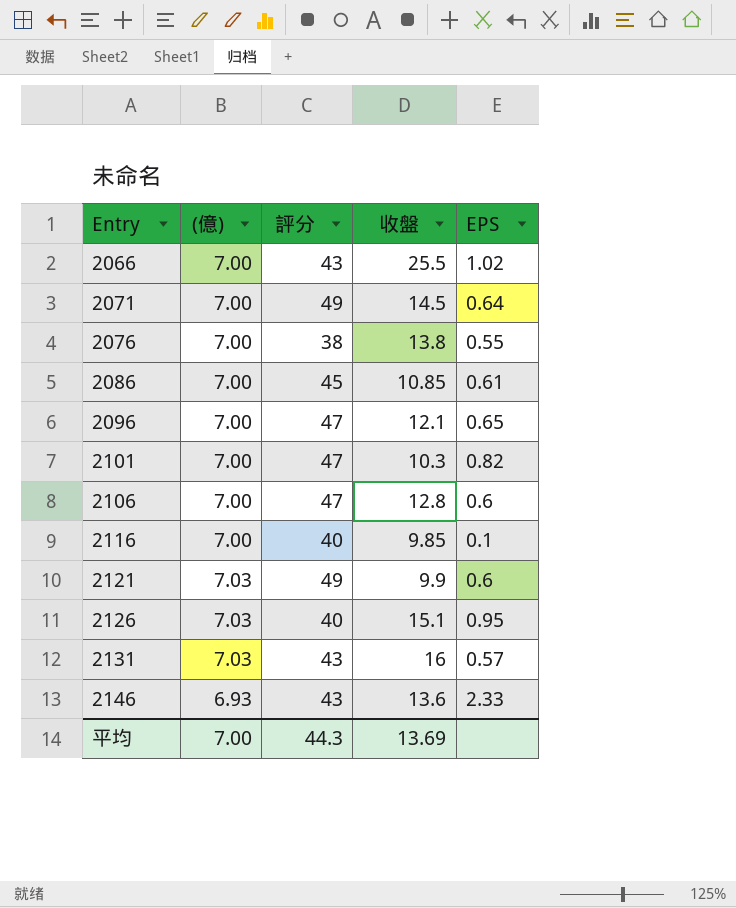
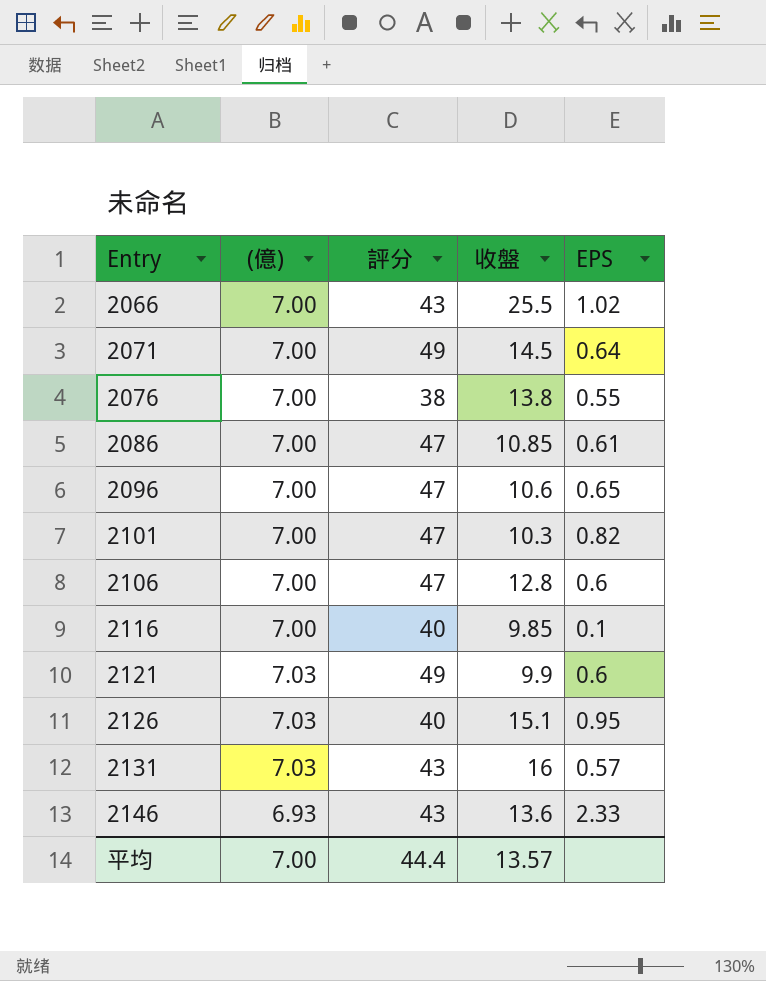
2086 | 評分: 45 -> 47
2096 | 收盤: 12.1 -> 10.6
平均 | 評分: 44.3 -> 44.4
平均 | 收盤: 13.69 -> 13.57

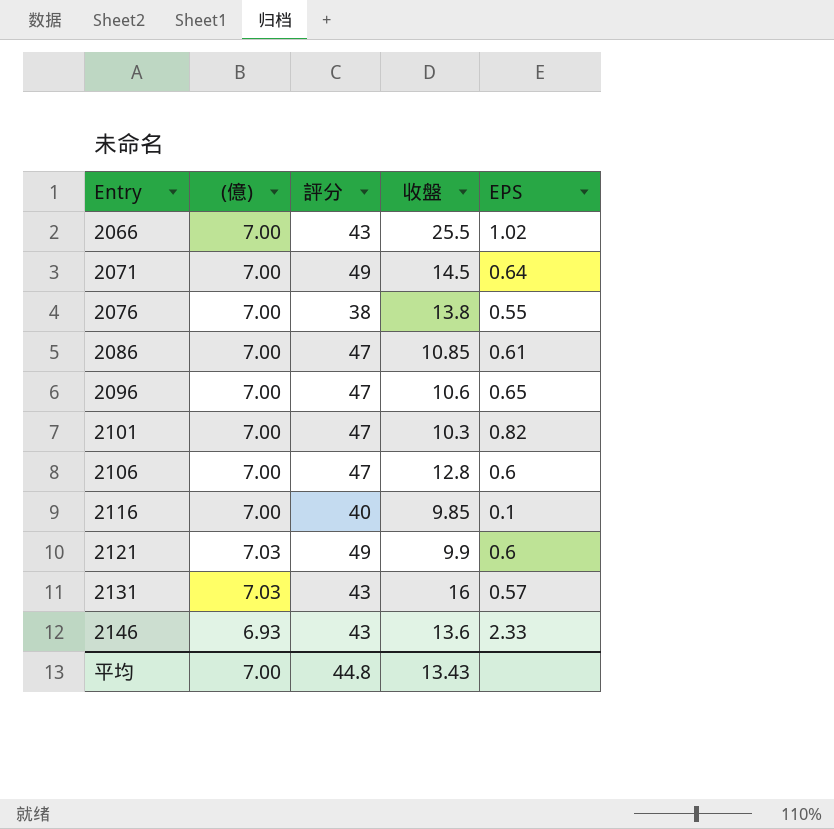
row 2126: 7.03 | 40 | 15.1 | 0.95 -> none
平均 | 評分: 44.4 -> 44.8
平均 | 收盤: 13.57 -> 13.43

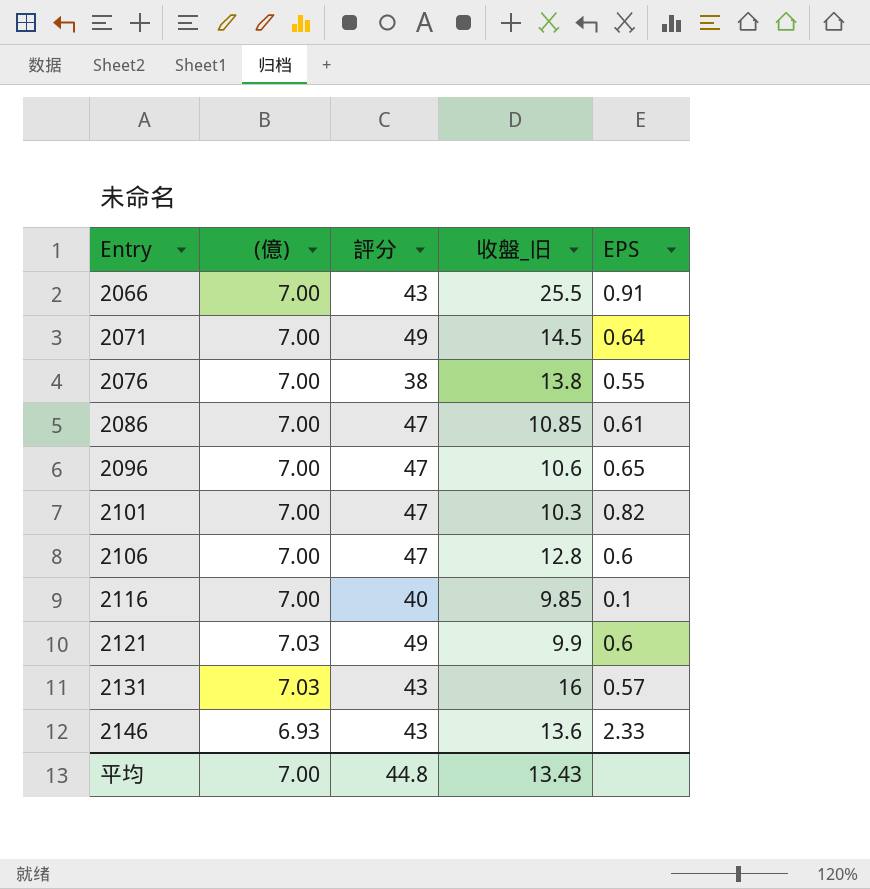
column name: 收盤 -> 收盤_旧
2066 | EPS: 1.02 -> 0.91

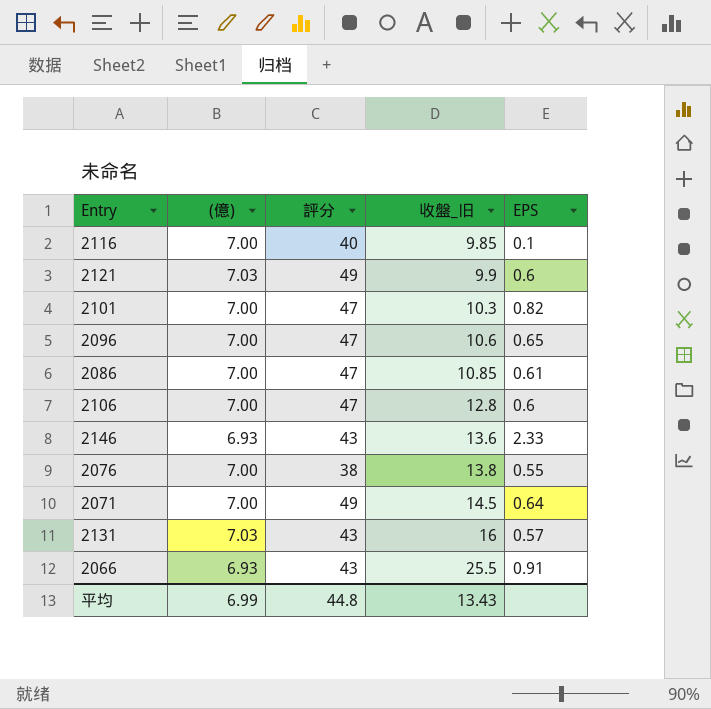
row order: Entry ascending -> 收盤_旧 ascending
2066 | (億): 7.00 -> 6.93
平均 | (億): 7.00 -> 6.99

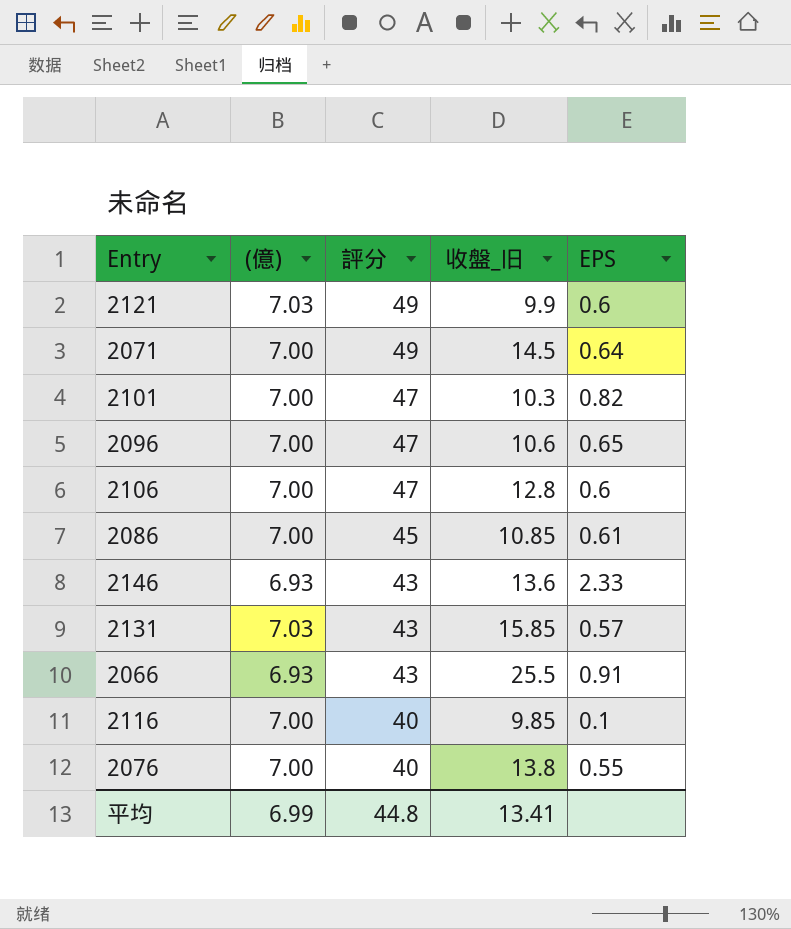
row order: 收盤_旧 ascending -> 評分 descending
2086 | 評分: 47 -> 45
2131 | 收盤_旧: 16 -> 15.85
2076 | 評分: 38 -> 40
平均 | 收盤_旧: 13.43 -> 13.41

